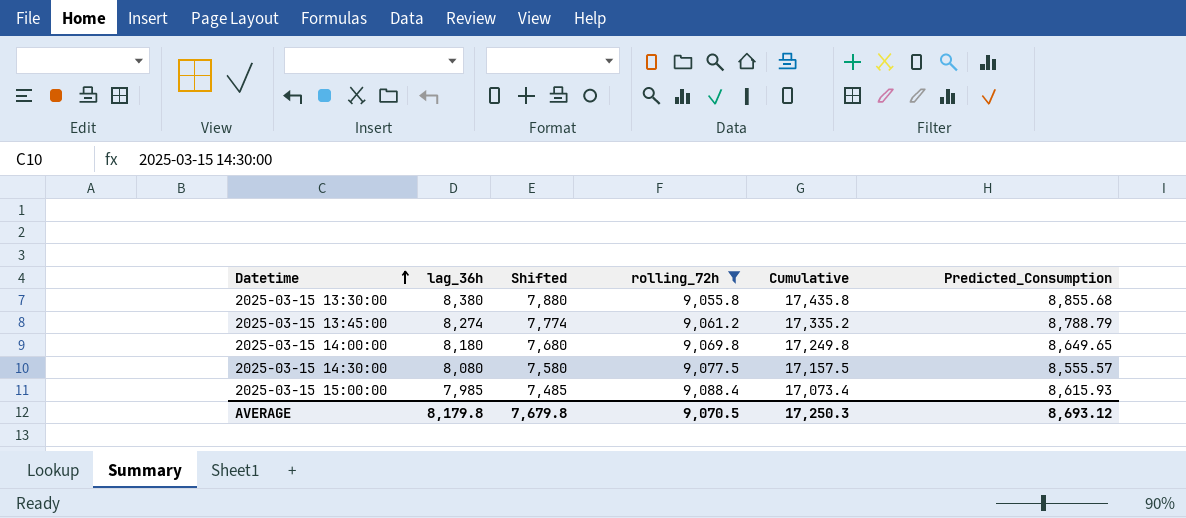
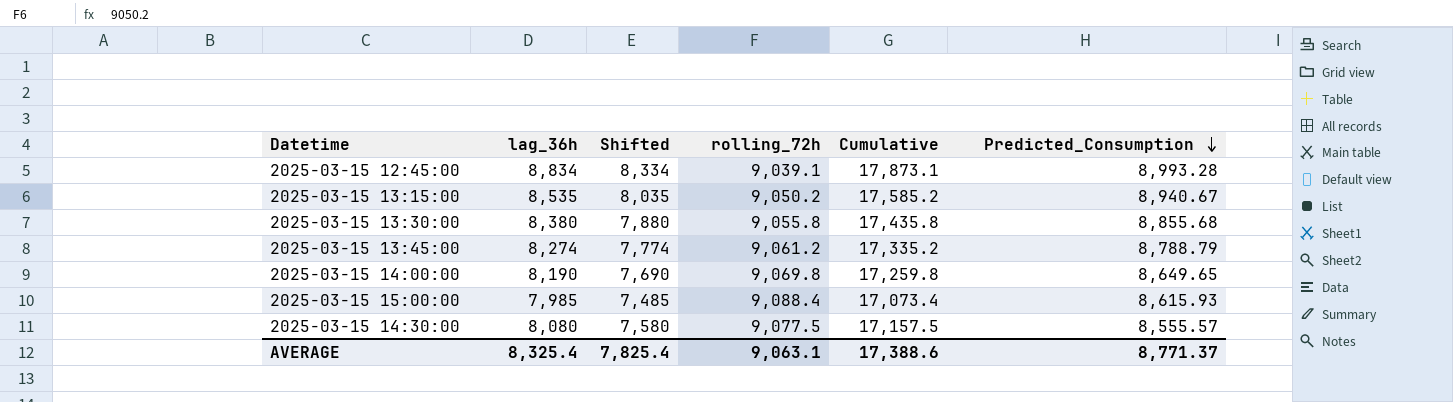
filter: rolling_72h >= 9,055.8 -> none
row order: Datetime ascending -> Predicted_Consumption descending
2025-03-15 14:00:00 | lag_36h: 8,180 -> 8,190
2025-03-15 14:00:00 | Shifted: 7,680 -> 7,690
2025-03-15 14:00:00 | Cumulative: 17,249.8 -> 17,259.8
AVERAGE | lag_36h: 8,179.8 -> 8,325.4
AVERAGE | Shifted: 7,679.8 -> 7,825.4
AVERAGE | rolling_72h: 9,070.5 -> 9,063.1
AVERAGE | Cumulative: 17,250.3 -> 17,388.6
AVERAGE | Predicted_Consumption: 8,693.12 -> 8,771.37

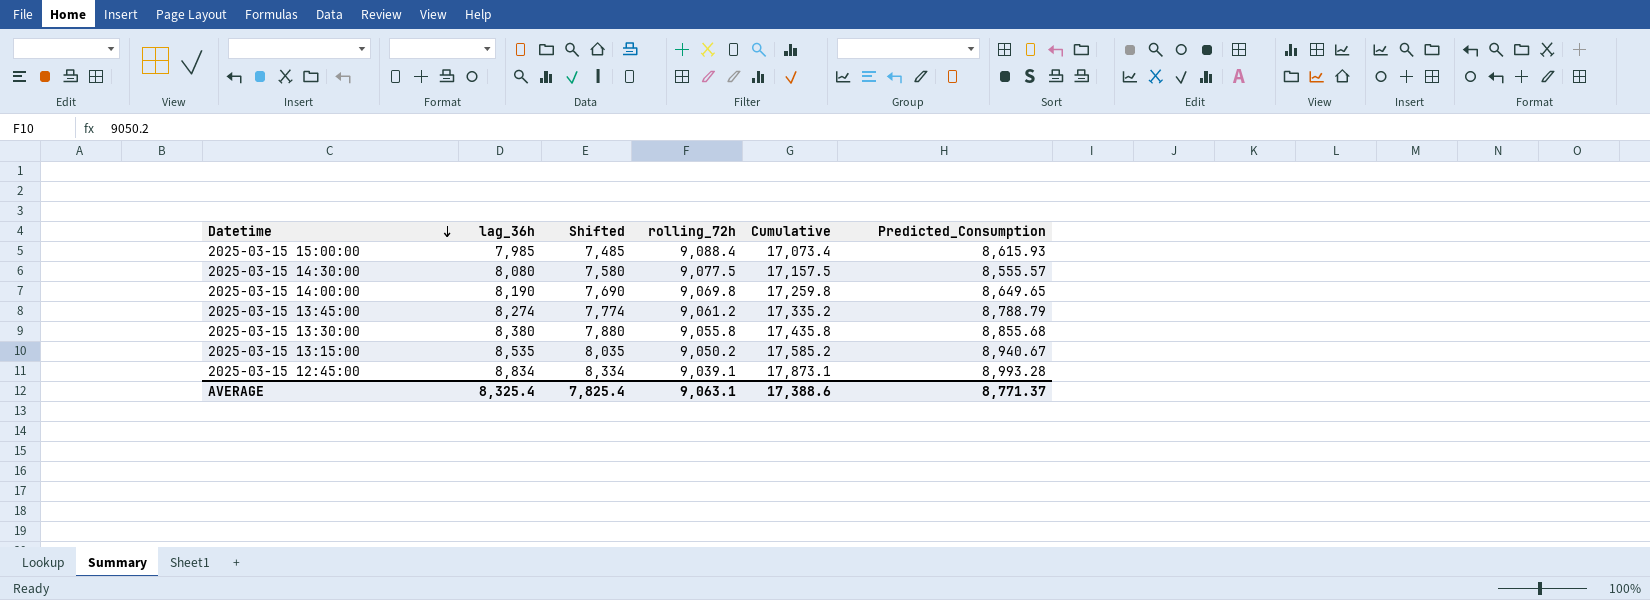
row order: Predicted_Consumption descending -> Datetime descending

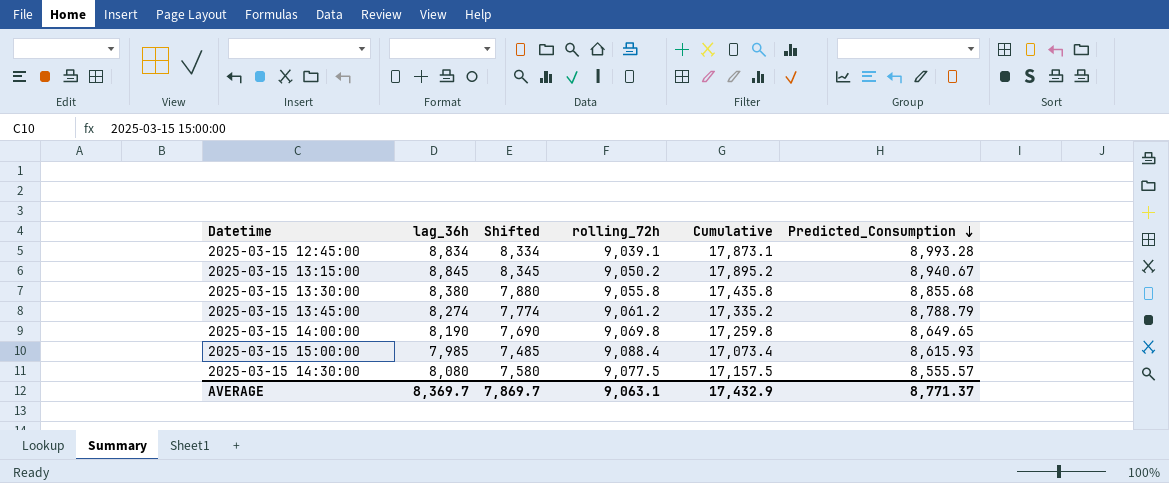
row order: Datetime descending -> Predicted_Consumption descending
2025-03-15 13:15:00 | lag_36h: 8,535 -> 8,845
2025-03-15 13:15:00 | Shifted: 8,035 -> 8,345
2025-03-15 13:15:00 | Cumulative: 17,585.2 -> 17,895.2
AVERAGE | lag_36h: 8,325.4 -> 8,369.7
AVERAGE | Shifted: 7,825.4 -> 7,869.7
AVERAGE | Cumulative: 17,388.6 -> 17,432.9

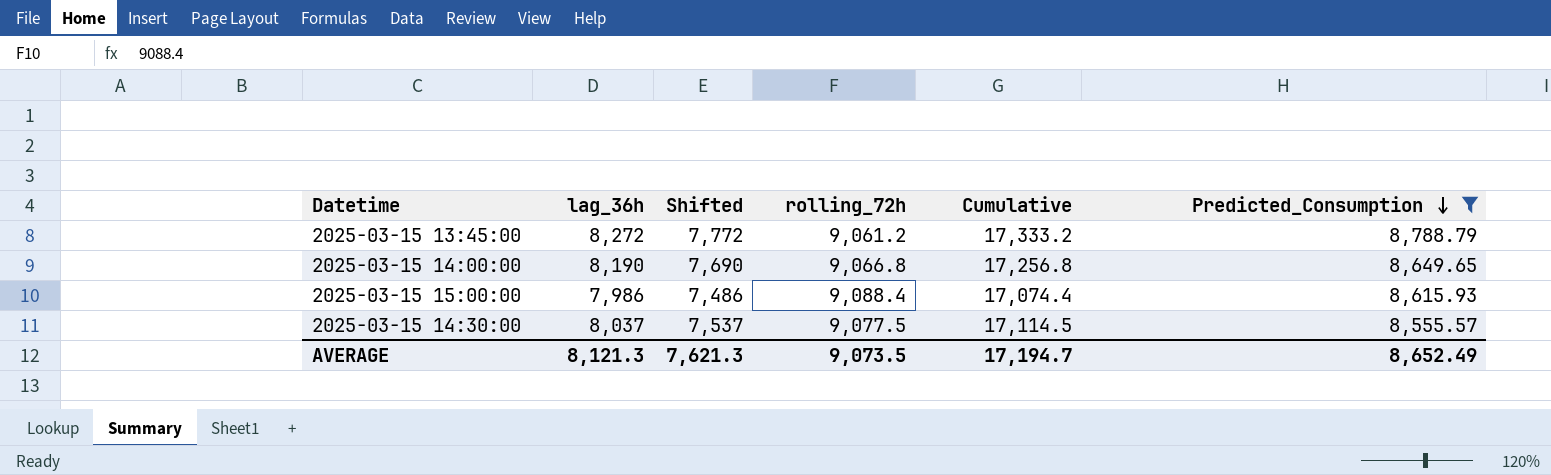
filter: none -> Predicted_Consumption <= 8,788.79
2025-03-15 13:45:00 | lag_36h: 8,274 -> 8,272
2025-03-15 13:45:00 | Shifted: 7,774 -> 7,772
2025-03-15 13:45:00 | Cumulative: 17,335.2 -> 17,333.2
2025-03-15 14:00:00 | rolling_72h: 9,069.8 -> 9,066.8
2025-03-15 14:00:00 | Cumulative: 17,259.8 -> 17,256.8
2025-03-15 15:00:00 | lag_36h: 7,985 -> 7,986
2025-03-15 15:00:00 | Shifted: 7,485 -> 7,486
2025-03-15 15:00:00 | Cumulative: 17,073.4 -> 17,074.4
2025-03-15 14:30:00 | lag_36h: 8,080 -> 8,037
2025-03-15 14:30:00 | Shifted: 7,580 -> 7,537
2025-03-15 14:30:00 | Cumulative: 17,157.5 -> 17,114.5
AVERAGE | lag_36h: 8,369.7 -> 8,121.3
AVERAGE | Shifted: 7,869.7 -> 7,621.3
AVERAGE | rolling_72h: 9,063.1 -> 9,073.5
AVERAGE | Cumulative: 17,432.9 -> 17,194.7
AVERAGE | Predicted_Consumption: 8,771.37 -> 8,652.49

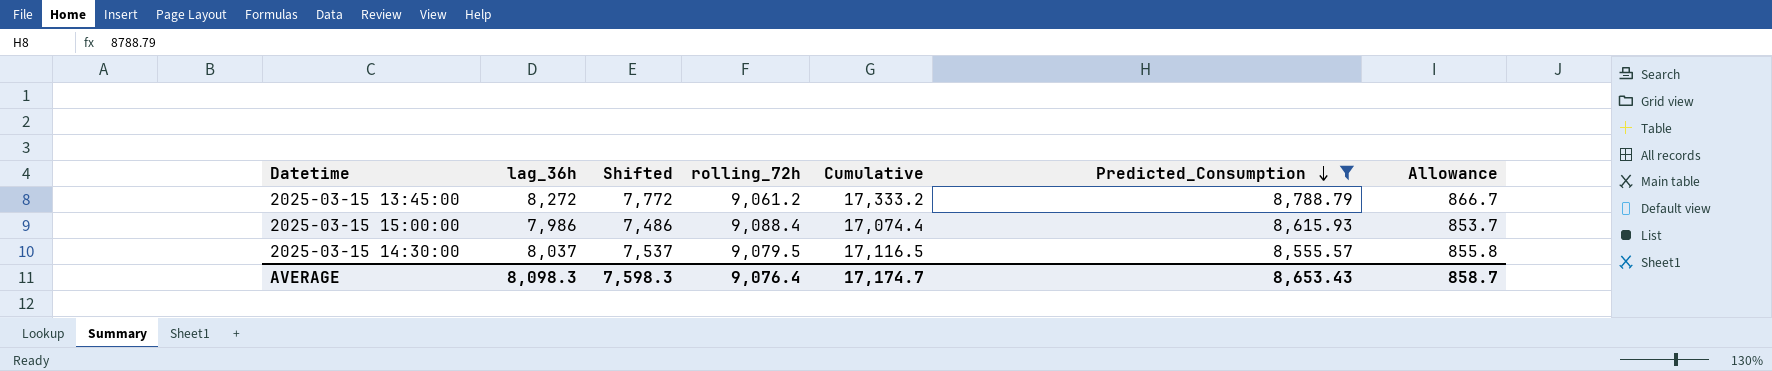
column Allowance | formula: none -> [Cumulative] * 0.05
row 2025-03-15 14:00:00: 8,190 | 7,690 | 9,066.8 | 17,256.8 | 8,649.65 -> none
2025-03-15 14:30:00 | rolling_72h: 9,077.5 -> 9,079.5
2025-03-15 14:30:00 | Cumulative: 17,114.5 -> 17,116.5
AVERAGE | lag_36h: 8,121.3 -> 8,098.3
AVERAGE | Shifted: 7,621.3 -> 7,598.3
AVERAGE | rolling_72h: 9,073.5 -> 9,076.4
AVERAGE | Cumulative: 17,194.7 -> 17,174.7
AVERAGE | Predicted_Consumption: 8,652.49 -> 8,653.43

